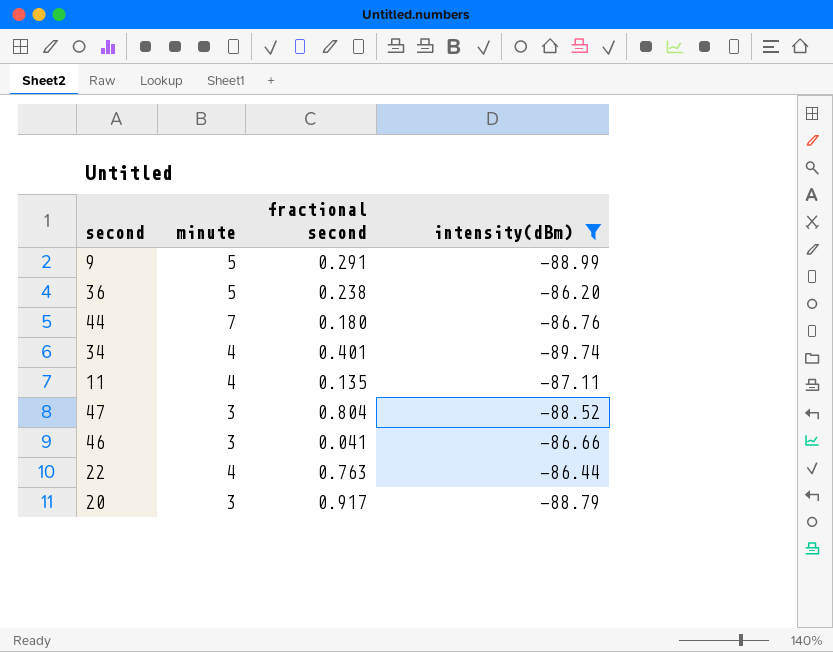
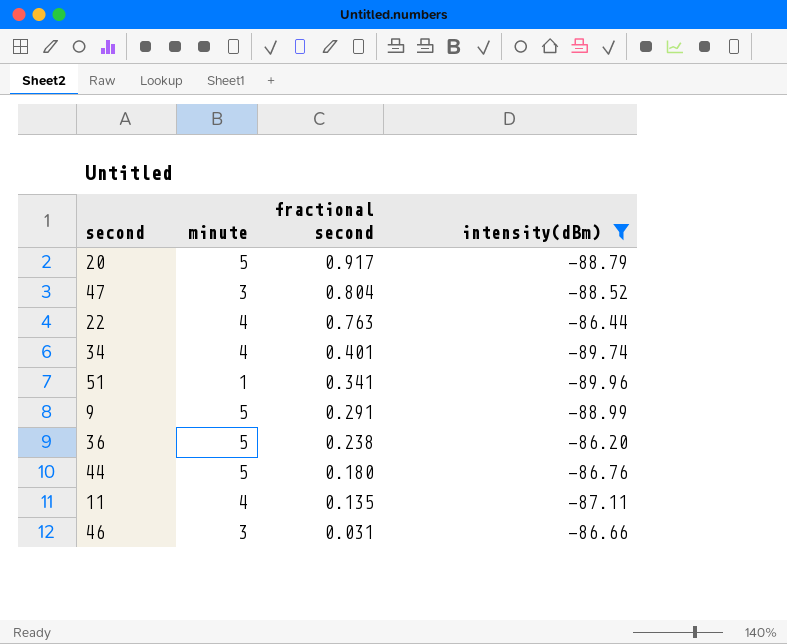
row order: none -> fractional second descending
20 | minute: 3 -> 5
row 51: none -> 1 | 0.341 | -89.96
44 | minute: 7 -> 5
46 | fractional second: 0.041 -> 0.031

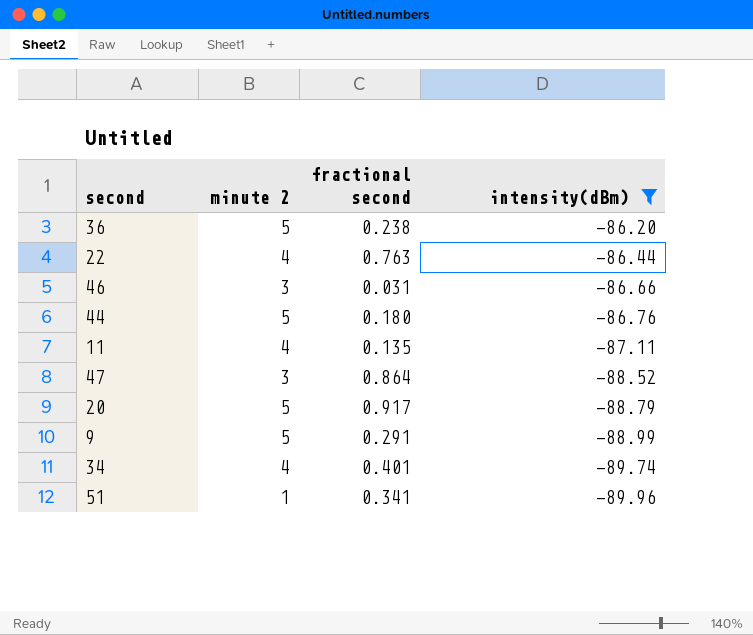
row order: fractional second descending -> intensity(dBm) descending
column name: minute -> minute 2
47 | fractional second: 0.804 -> 0.864

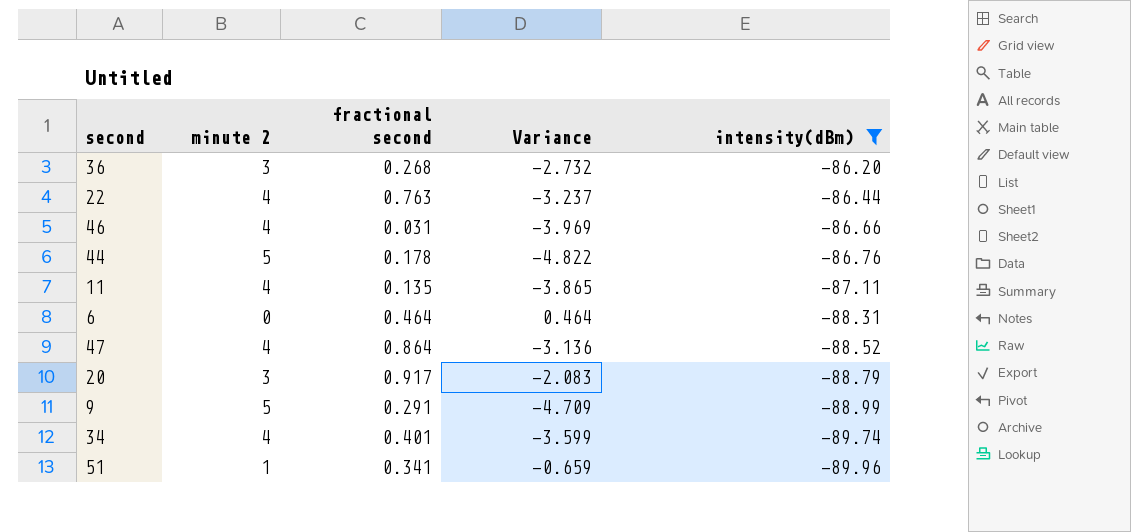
column Variance | formula: none -> [fractional second] - [minute 2]
36 | minute 2: 5 -> 3
36 | fractional second: 0.238 -> 0.268
46 | minute 2: 3 -> 4
44 | fractional second: 0.180 -> 0.178
row 6: none -> 0 | 0.464 | 0.464 | -88.31
47 | minute 2: 3 -> 4
20 | minute 2: 5 -> 3

